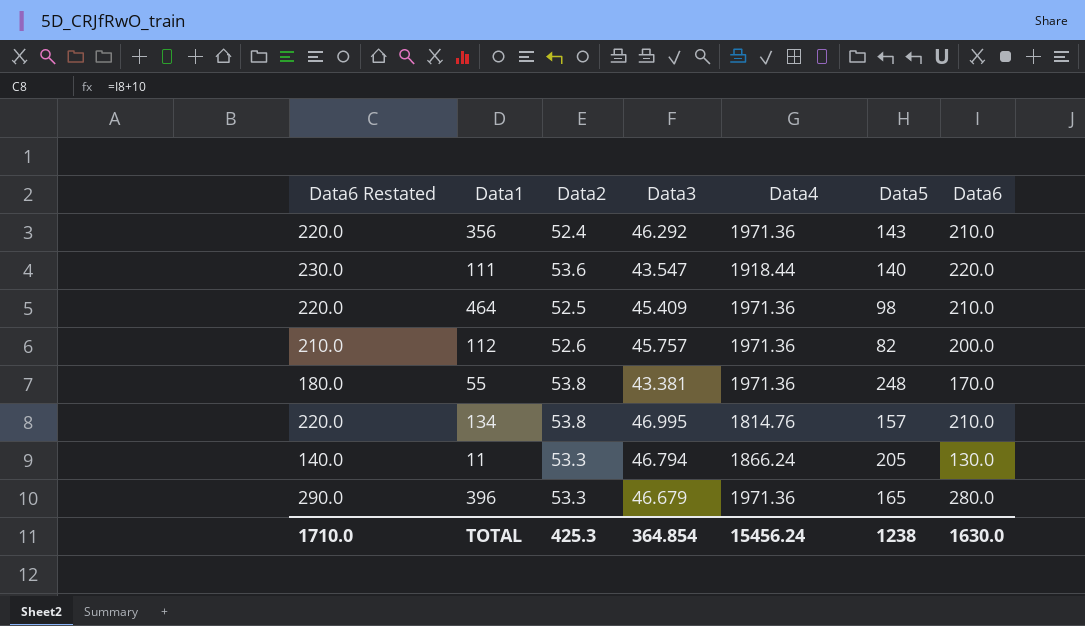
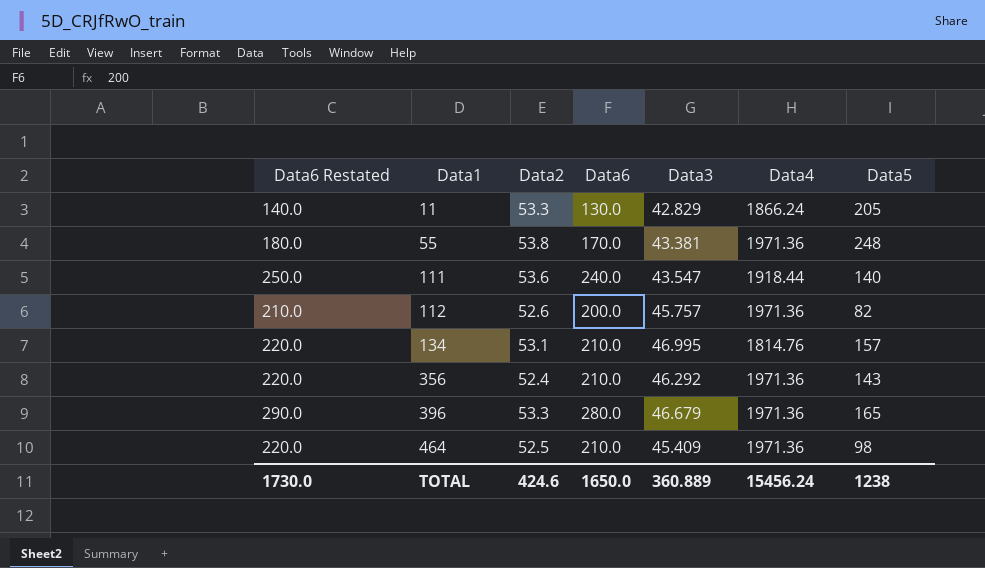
row order: none -> Data1 ascending
column Data6 | position: 7 -> 4
11 | Data3: 46.794 -> 42.829
111 | Data6 Restated: 230.0 -> 250.0
111 | Data6: 220.0 -> 240.0
134 | Data2: 53.8 -> 53.1
TOTAL | Data6 Restated: 1710.0 -> 1730.0
TOTAL | Data2: 425.3 -> 424.6
TOTAL | Data6: 1630.0 -> 1650.0
TOTAL | Data3: 364.854 -> 360.889

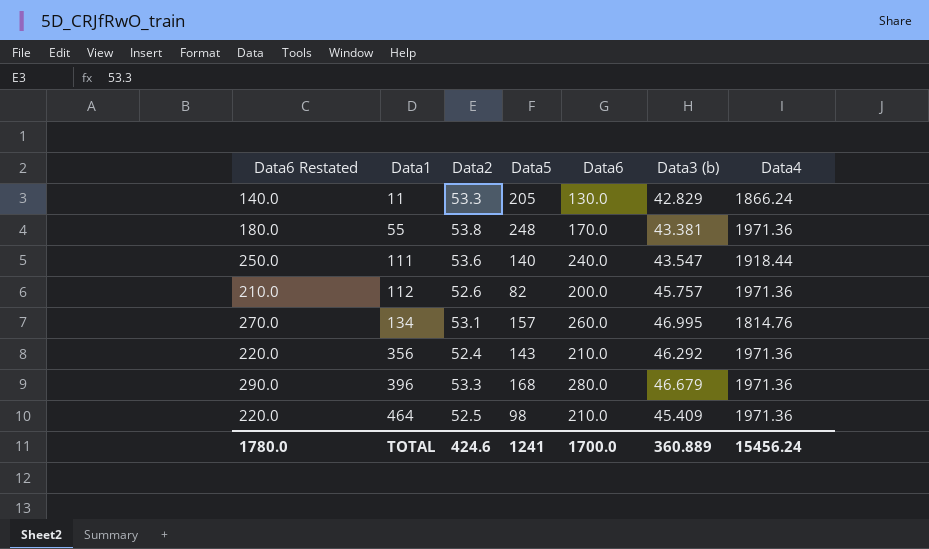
column Data5 | position: 7 -> 4
column name: Data3 -> Data3 (b)
134 | Data6 Restated: 220.0 -> 270.0
134 | Data6: 210.0 -> 260.0
396 | Data5: 165 -> 168
TOTAL | Data6 Restated: 1730.0 -> 1780.0
TOTAL | Data5: 1238 -> 1241
TOTAL | Data6: 1650.0 -> 1700.0

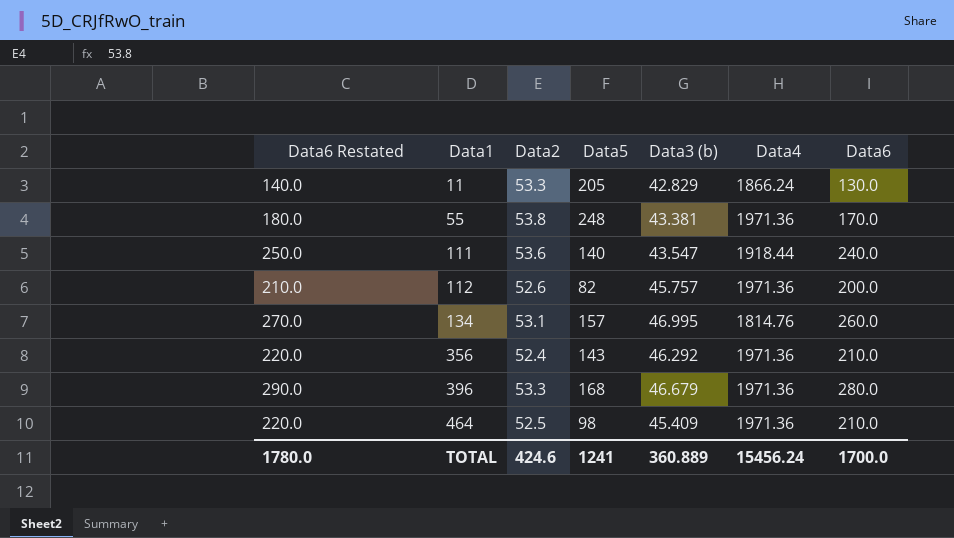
column Data6 | position: 5 -> 7

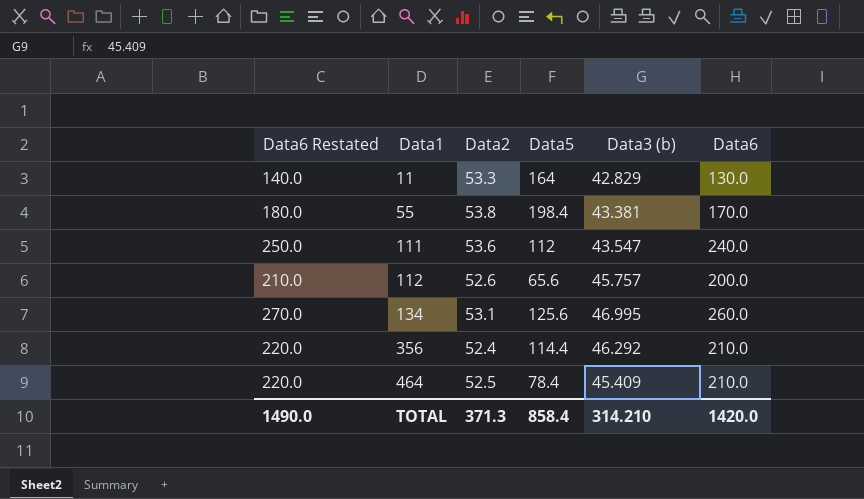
column Data4 | position: 6 -> none
row 396: 290.0 | 53.3 | 168 | 46.679 | 1971.36 | 280.0 -> none
11 | Data5: 205 -> 164
55 | Data5: 248 -> 198.4
111 | Data5: 140 -> 112
112 | Data5: 82 -> 65.6
134 | Data5: 157 -> 125.6
356 | Data5: 143 -> 114.4
464 | Data5: 98 -> 78.4
TOTAL | Data6 Restated: 1780.0 -> 1490.0
TOTAL | Data2: 424.6 -> 371.3
TOTAL | Data5: 1241 -> 858.4
TOTAL | Data3 (b): 360.889 -> 314.210
TOTAL | Data6: 1700.0 -> 1420.0

